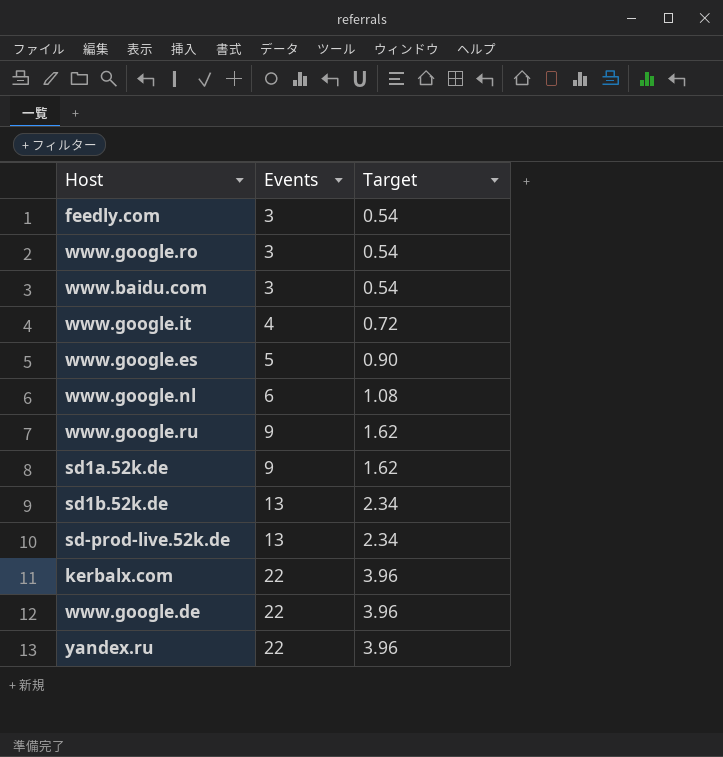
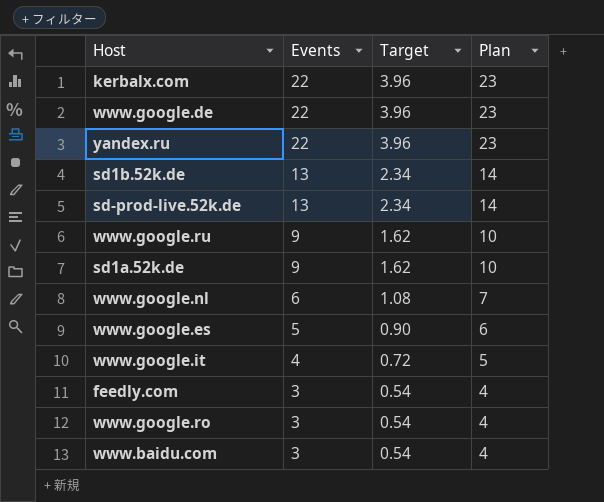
row order: Events ascending -> Events descending
column Plan | formula: none -> [Events] + 1

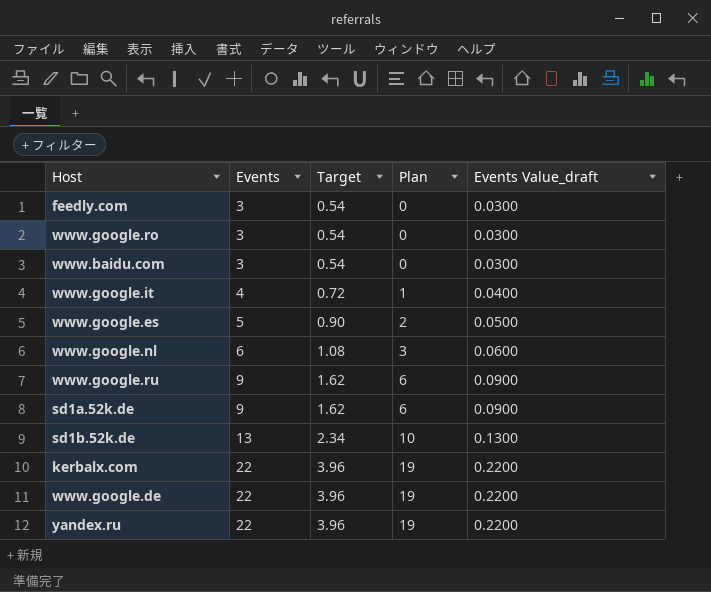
row order: Events descending -> Events ascending
column Plan | formula: [Events] + 1 -> [Events] - 3
column Events Value_draft | formula: none -> [Events] * 0.01
row sd-prod-live.52k.de: 13 | 2.34 | 14 -> none

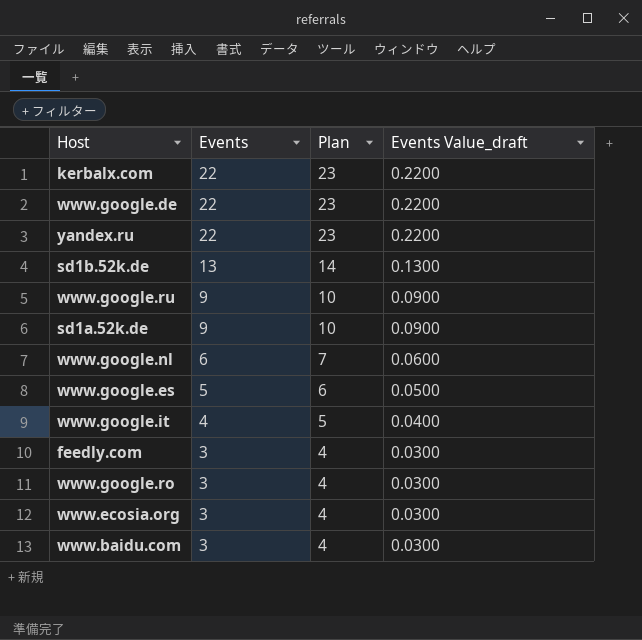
row order: Events ascending -> Events descending
column Target | formula: [Events] * 0.18 -> none
column Plan | formula: [Events] - 3 -> [Events] + 1
row www.ecosia.org: none -> 3 | 4 | 0.0300

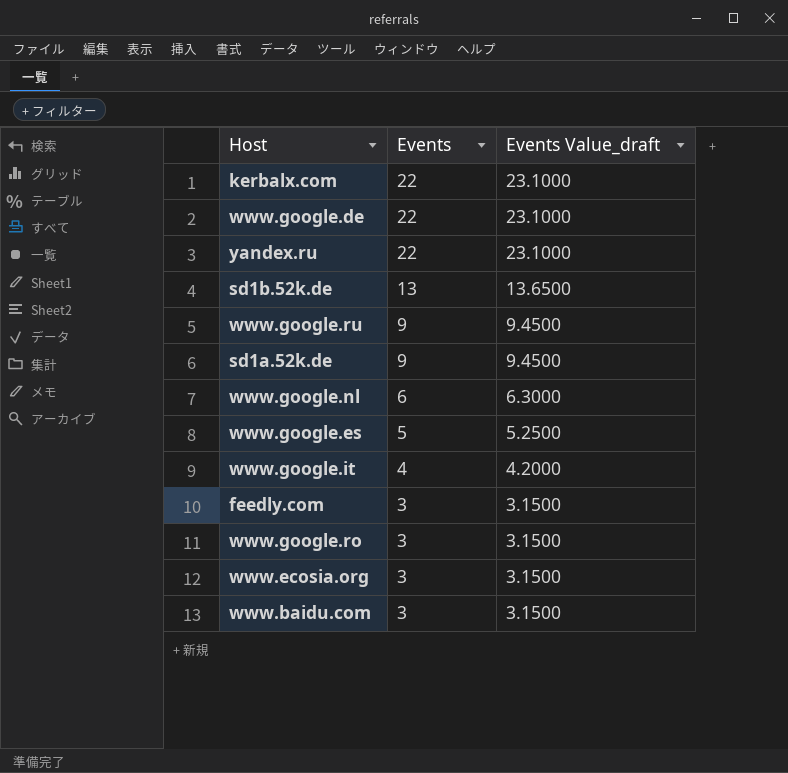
column Plan | formula: [Events] + 1 -> none
column Events Value_draft | formula: [Events] * 0.01 -> [Events] * 1.05

